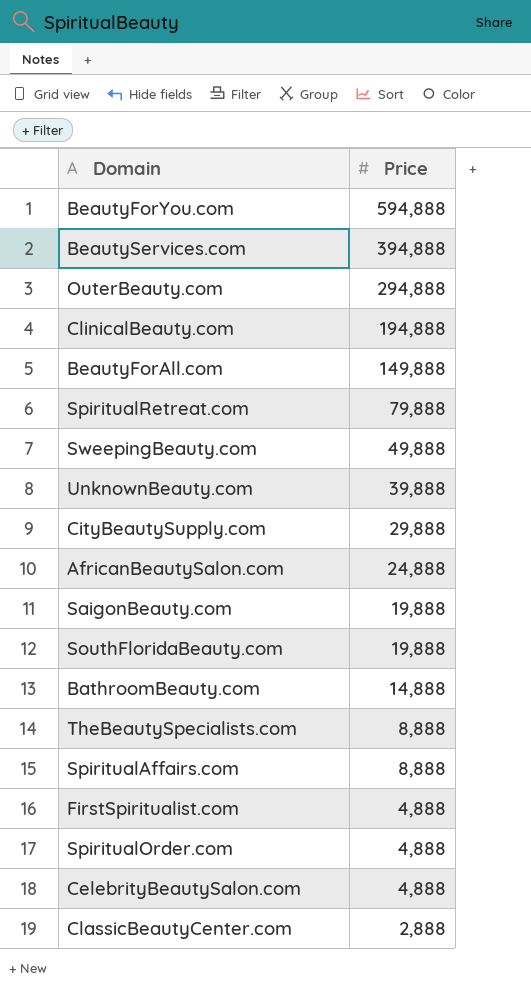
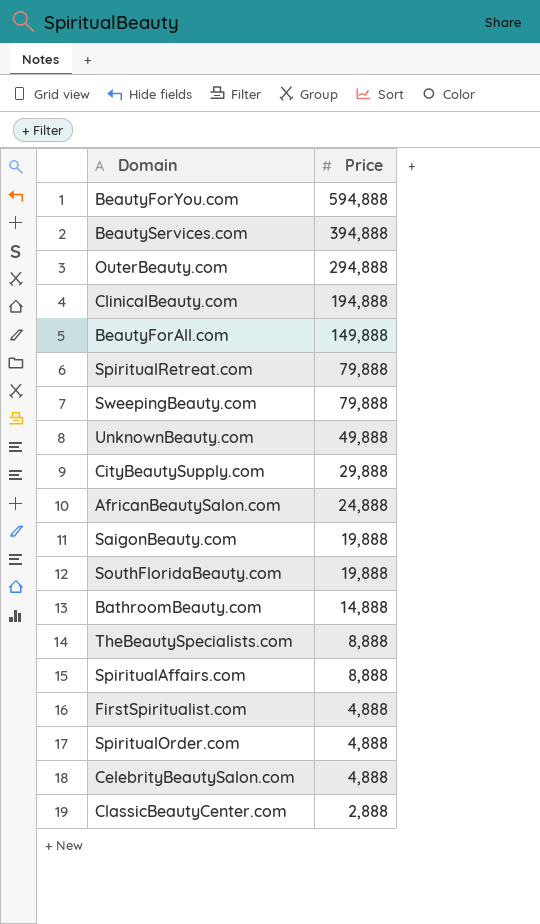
SweepingBeauty.com | Price: 49,888 -> 79,888
UnknownBeauty.com | Price: 39,888 -> 49,888

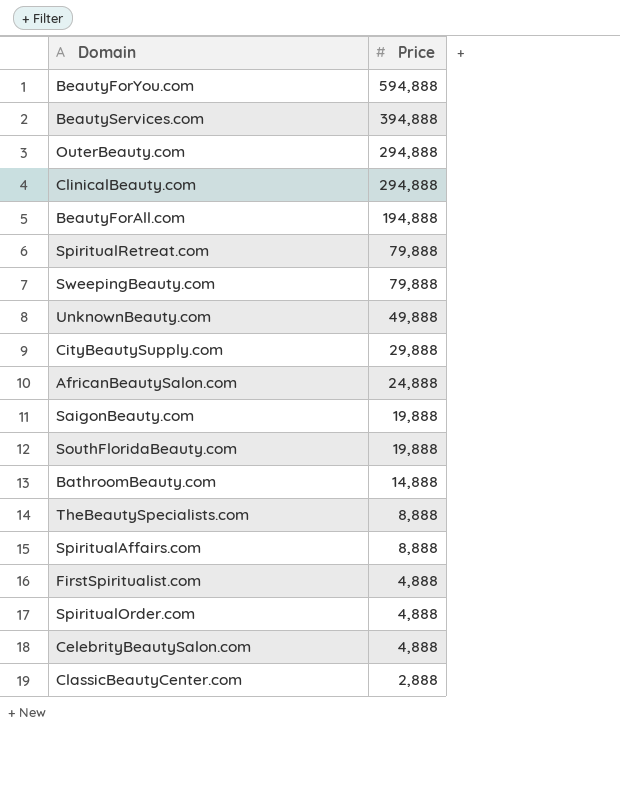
ClinicalBeauty.com | Price: 194,888 -> 294,888
BeautyForAll.com | Price: 149,888 -> 194,888

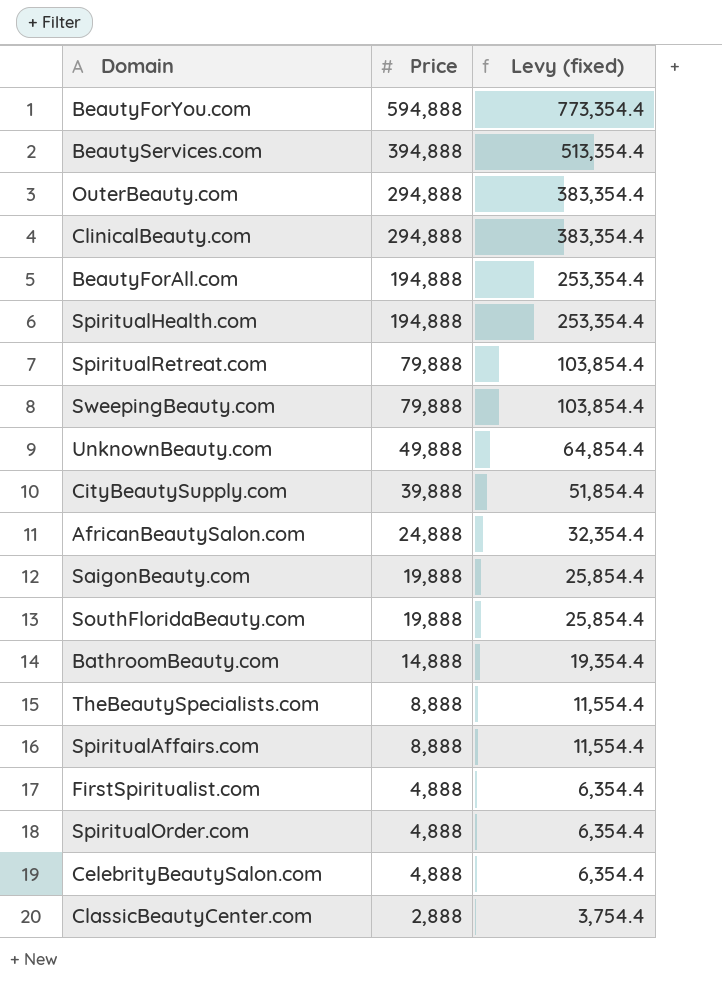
column Levy (fixed) | formula: none -> [Price] * 1.3
row SpiritualHealth.com: none -> 194,888 | 253,354.4
CityBeautySupply.com | Price: 29,888 -> 39,888

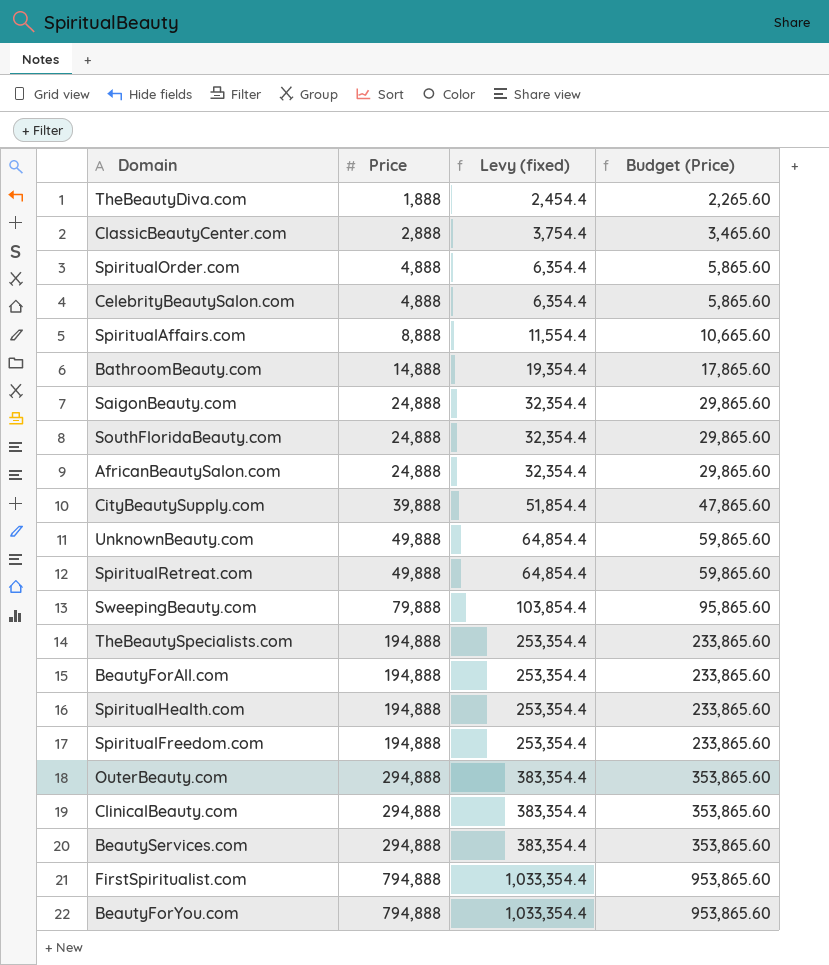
row order: Price descending -> Price ascending
column Budget (Price) | formula: none -> [Price] * 1.2
row TheBeautyDiva.com: none -> 1,888 | 2,454.4 | 2,265.60
SaigonBeauty.com | Price: 19,888 -> 24,888
SaigonBeauty.com | Levy (fixed): 25,854.4 -> 32,354.4
SouthFloridaBeauty.com | Price: 19,888 -> 24,888
SouthFloridaBeauty.com | Levy (fixed): 25,854.4 -> 32,354.4
SpiritualRetreat.com | Price: 79,888 -> 49,888
SpiritualRetreat.com | Levy (fixed): 103,854.4 -> 64,854.4
TheBeautySpecialists.com | Price: 8,888 -> 194,888
TheBeautySpecialists.com | Levy (fixed): 11,554.4 -> 253,354.4
row SpiritualFreedom.com: none -> 194,888 | 253,354.4 | 233,865.60
BeautyServices.com | Price: 394,888 -> 294,888
BeautyServices.com | Levy (fixed): 513,354.4 -> 383,354.4
FirstSpiritualist.com | Price: 4,888 -> 794,888
FirstSpiritualist.com | Levy (fixed): 6,354.4 -> 1,033,354.4
BeautyForYou.com | Price: 594,888 -> 794,888
BeautyForYou.com | Levy (fixed): 773,354.4 -> 1,033,354.4

